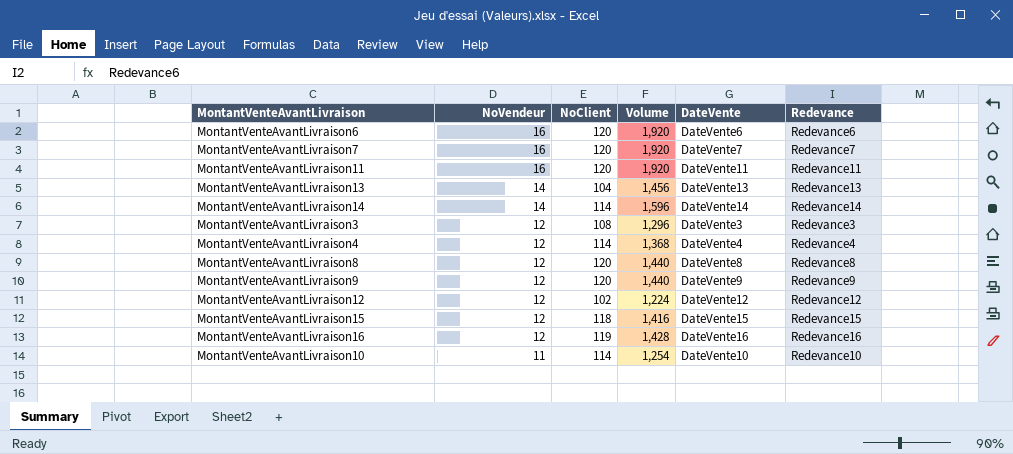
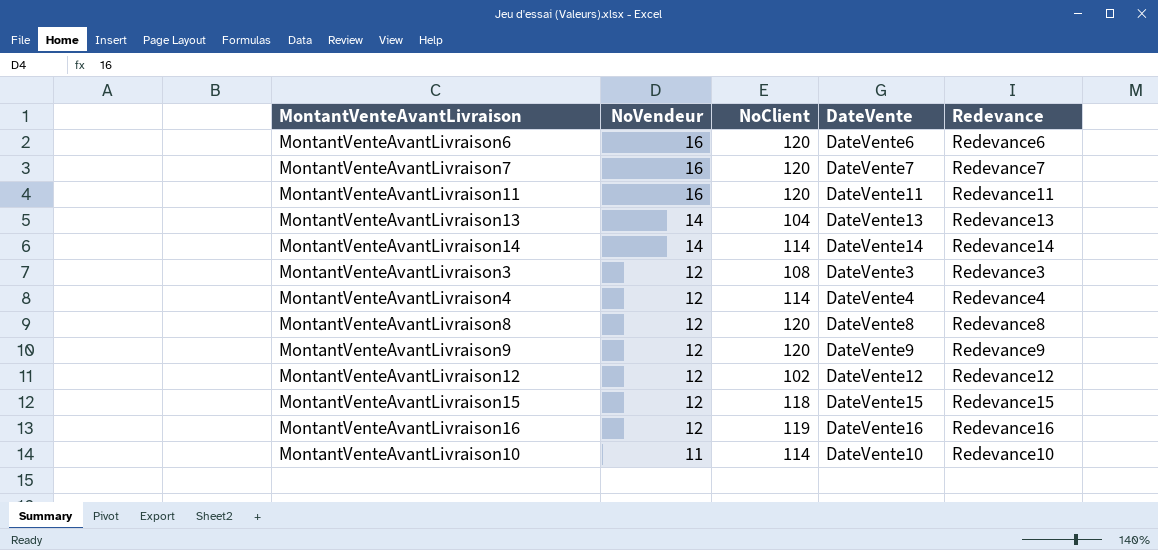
column Volume | formula: [NoVendeur] * [NoClient] -> none

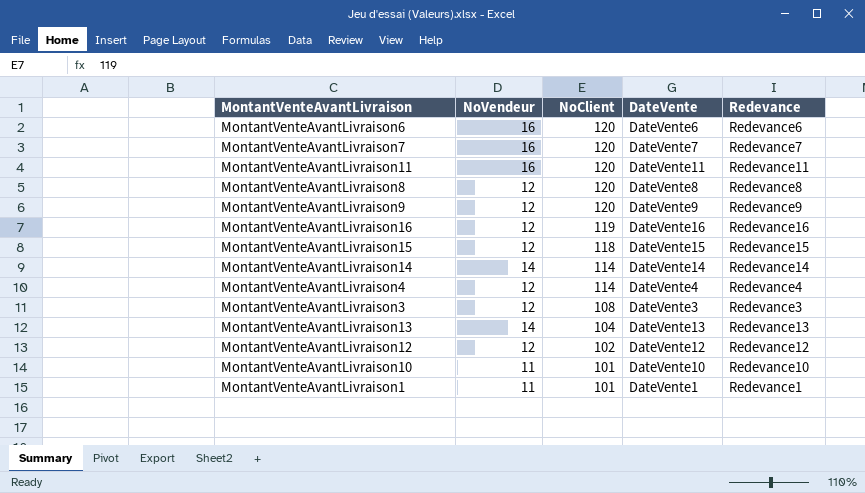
row order: NoVendeur descending -> NoClient descending
MontantVenteAvantLivraison10 | NoClient: 114 -> 101
row MontantVenteAvantLivraison1: none -> 11 | 101 | DateVente1 | Redevance1

